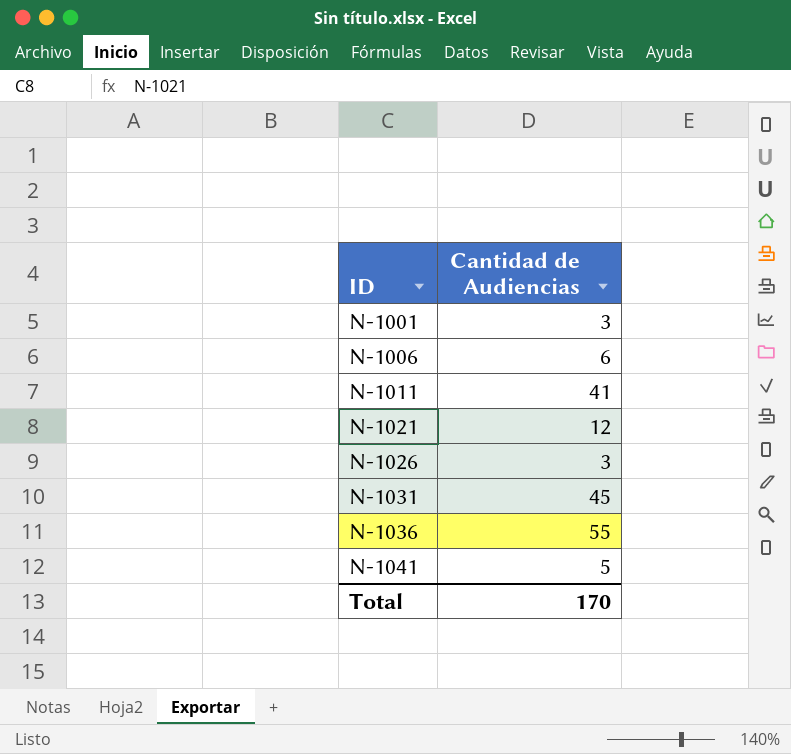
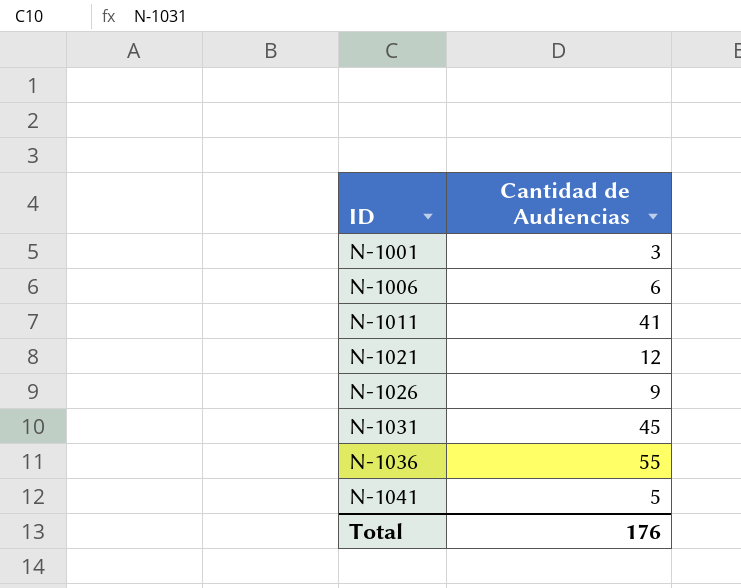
N-1026 | Cantidad de Audiencias: 3 -> 9
Total | Cantidad de Audiencias: 170 -> 176

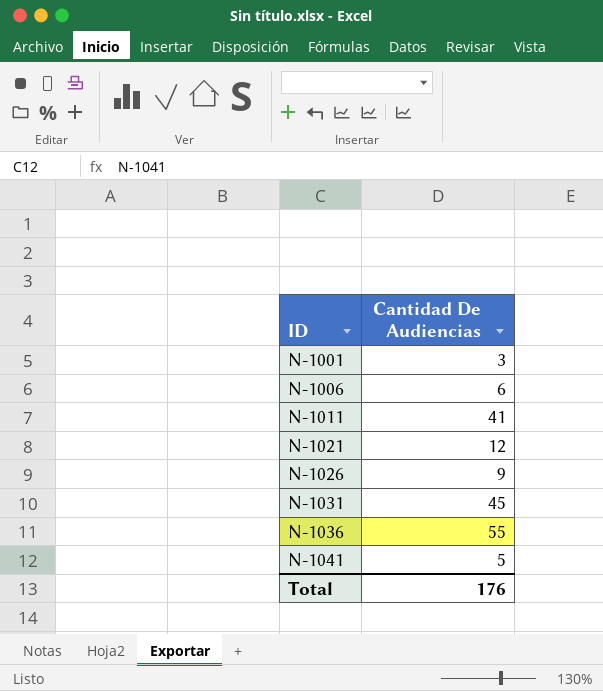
column name: Cantidad de Audiencias -> Cantidad De Audiencias

